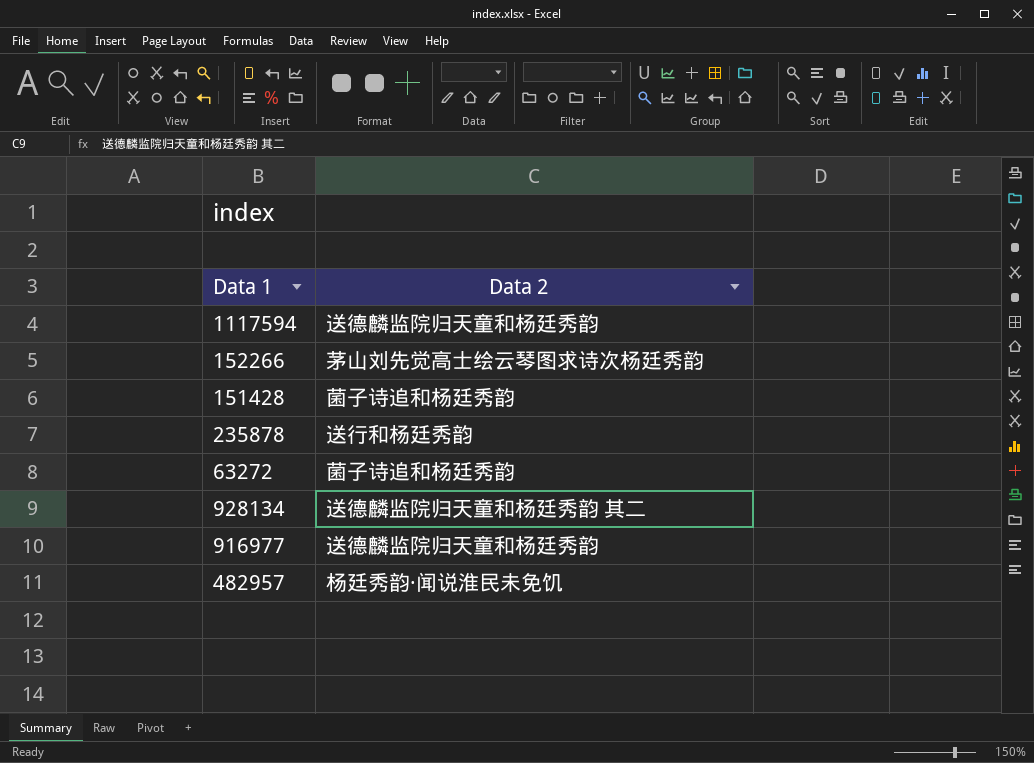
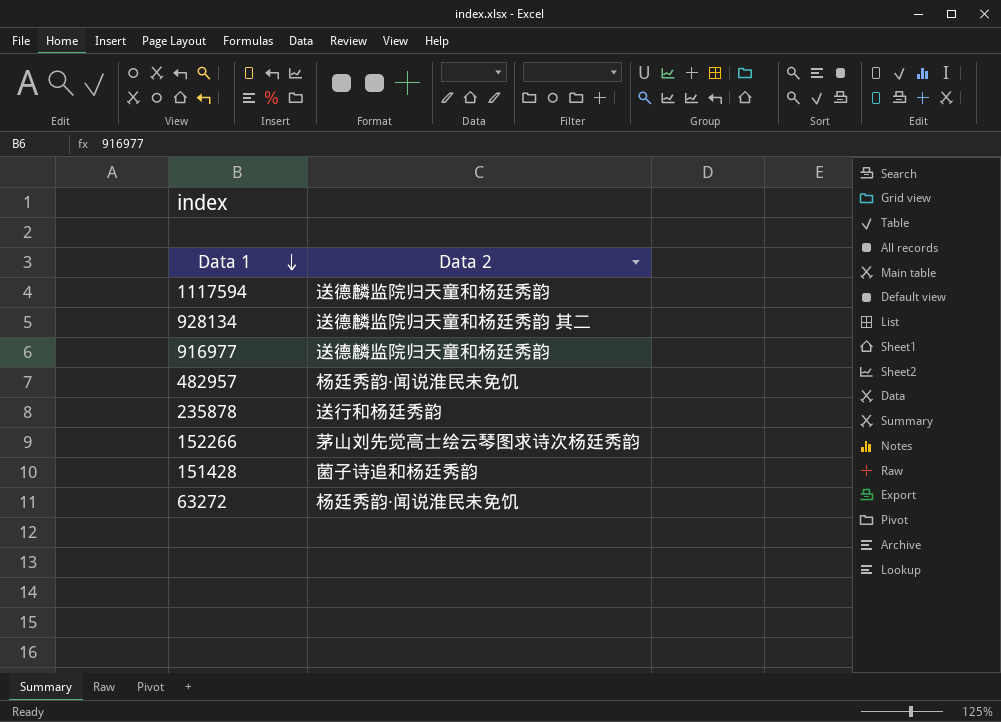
row order: none -> Data 1 descending
63272 | Data 2: 菌子诗追和杨廷秀韵 -> 杨廷秀韵·闻说淮民未免饥

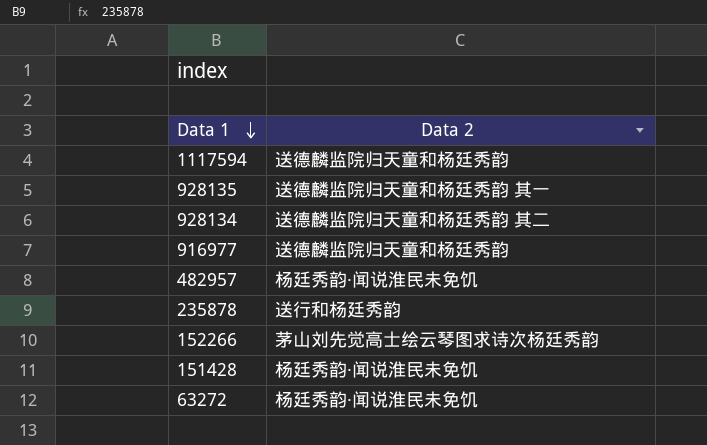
row 928135: none -> 送德麟监院归天童和杨廷秀韵 其一
151428 | Data 2: 菌子诗追和杨廷秀韵 -> 杨廷秀韵·闻说淮民未免饥

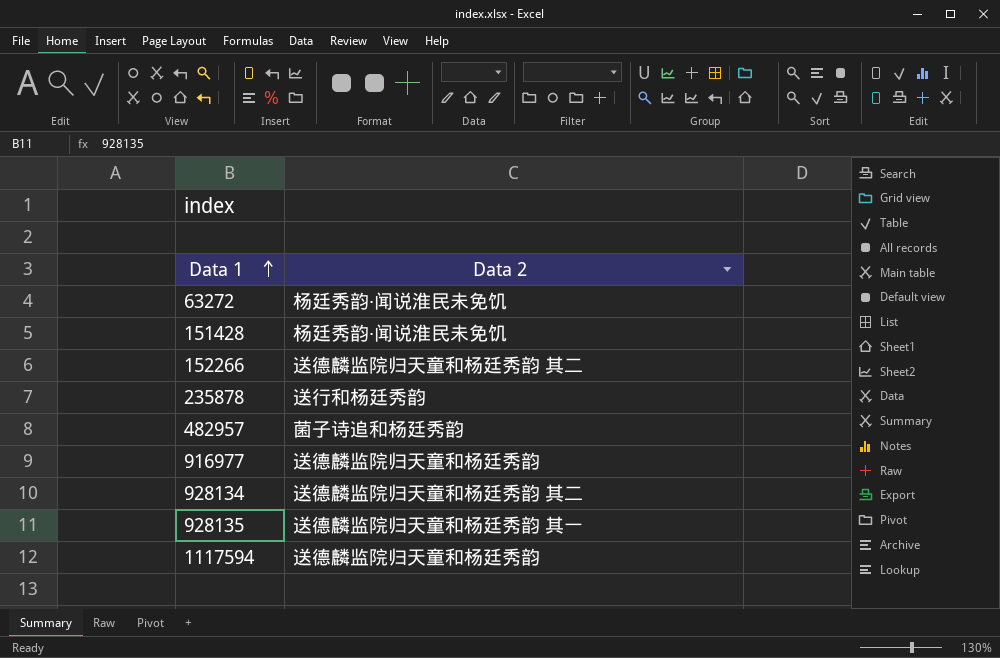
row order: Data 1 descending -> Data 1 ascending
152266 | Data 2: 茅山刘先觉高士绘云琴图求诗次杨廷秀韵 -> 送德麟监院归天童和杨廷秀韵 其二
482957 | Data 2: 杨廷秀韵·闻说淮民未免饥 -> 菌子诗追和杨廷秀韵

